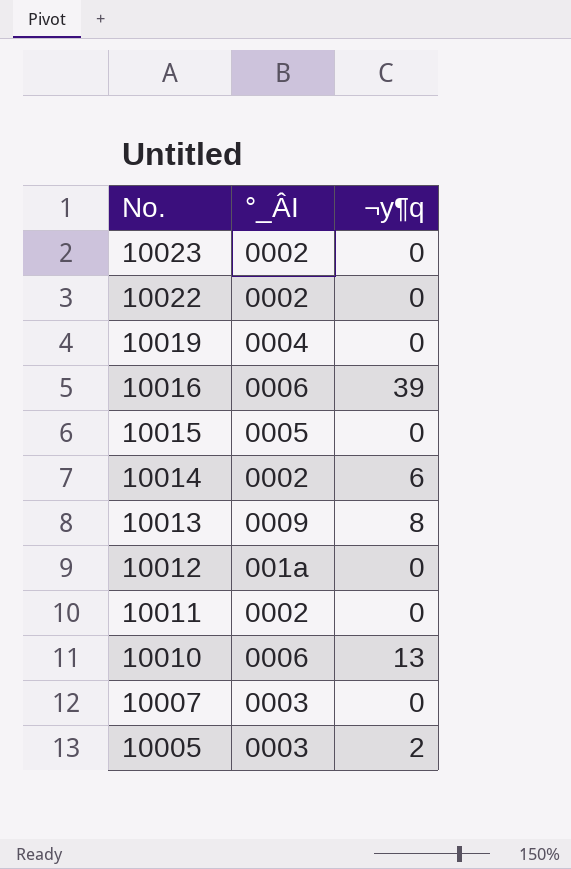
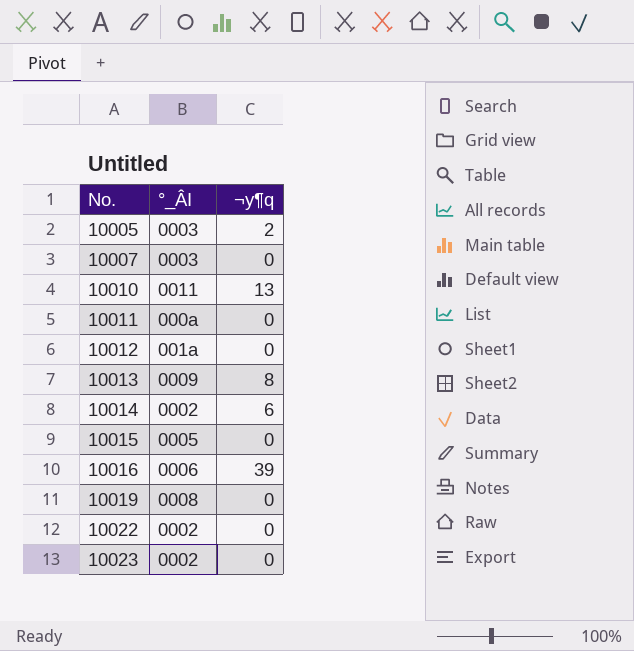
row order: No. descending -> No. ascending
10010 | °_ÂI: 0006 -> 0011
10011 | °_ÂI: 0002 -> 000a
10019 | °_ÂI: 0004 -> 0008

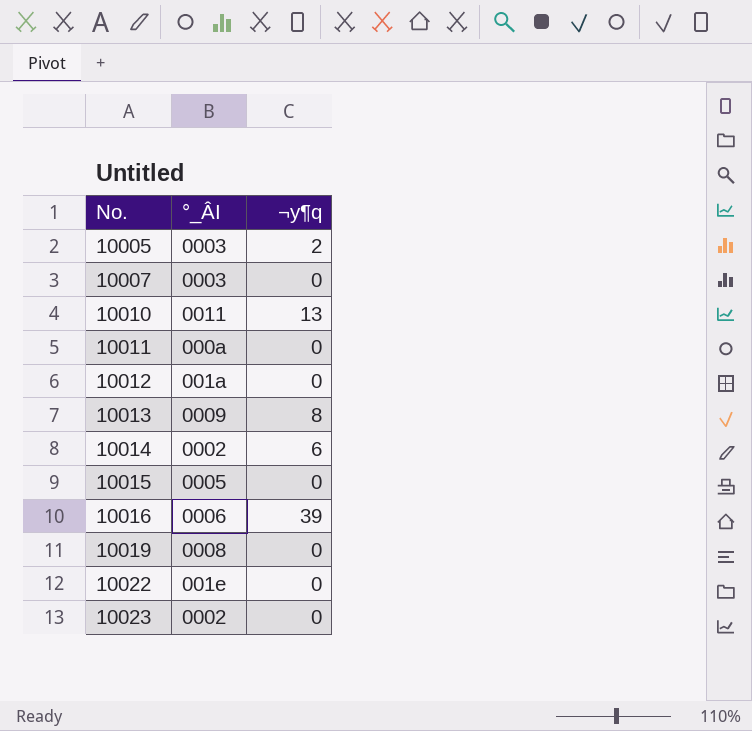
10022 | °_ÂI: 0002 -> 001e

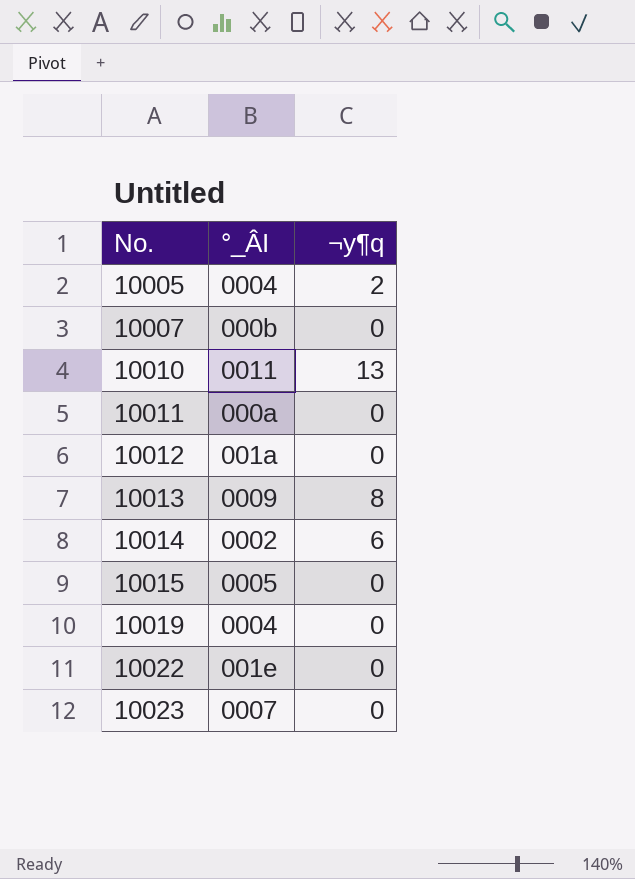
row 10016: 0006 | 39 -> none
10005 | °_ÂI: 0003 -> 0004
10007 | °_ÂI: 0003 -> 000b
10019 | °_ÂI: 0008 -> 0004
10023 | °_ÂI: 0002 -> 0007

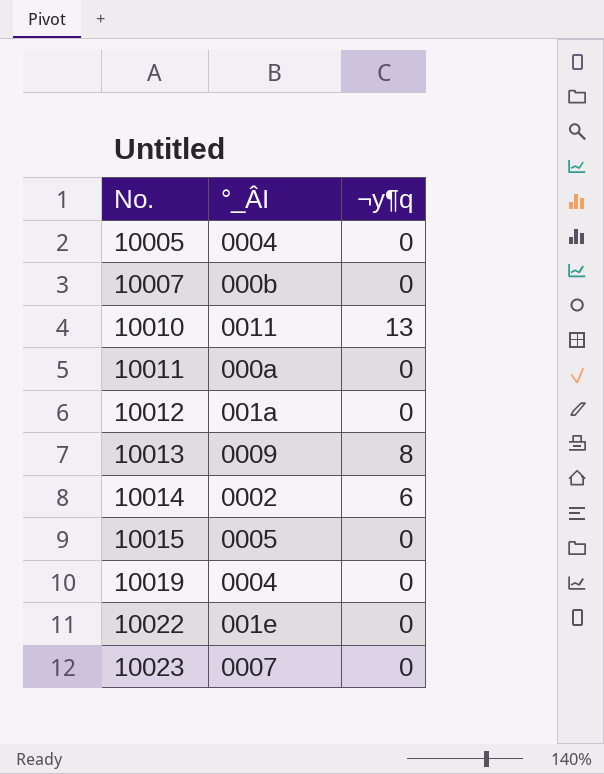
10005 | ¬y¶q: 2 -> 0

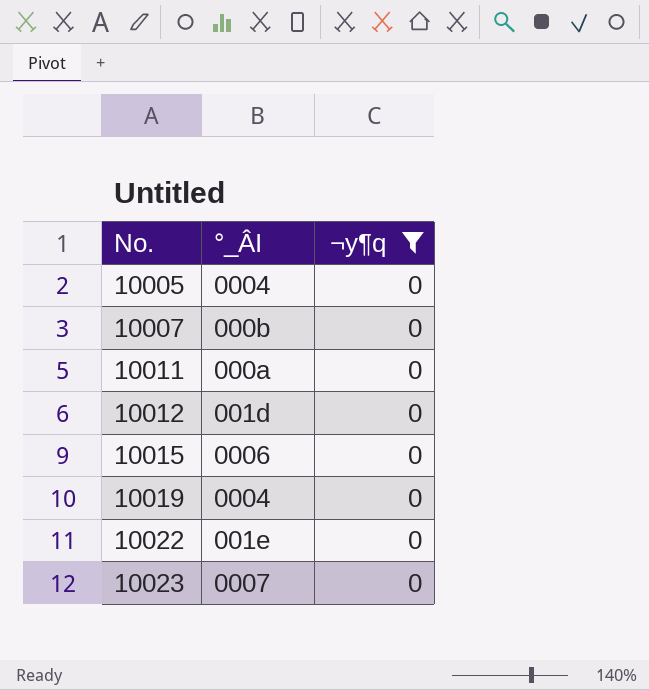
filter: none -> ¬y¶q = 0
10012 | °_ÂI: 001a -> 001d
10015 | °_ÂI: 0005 -> 0006

